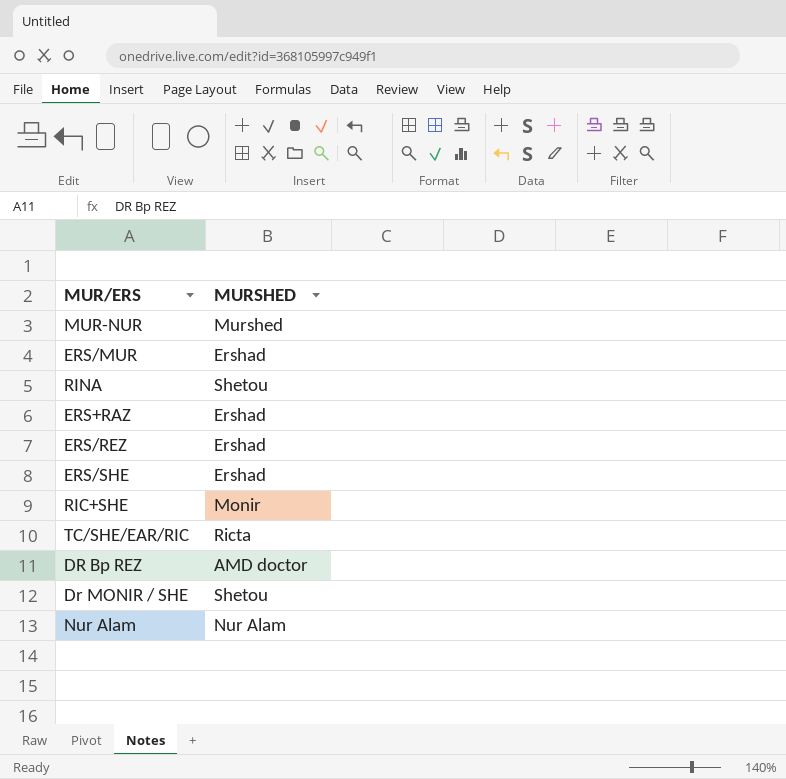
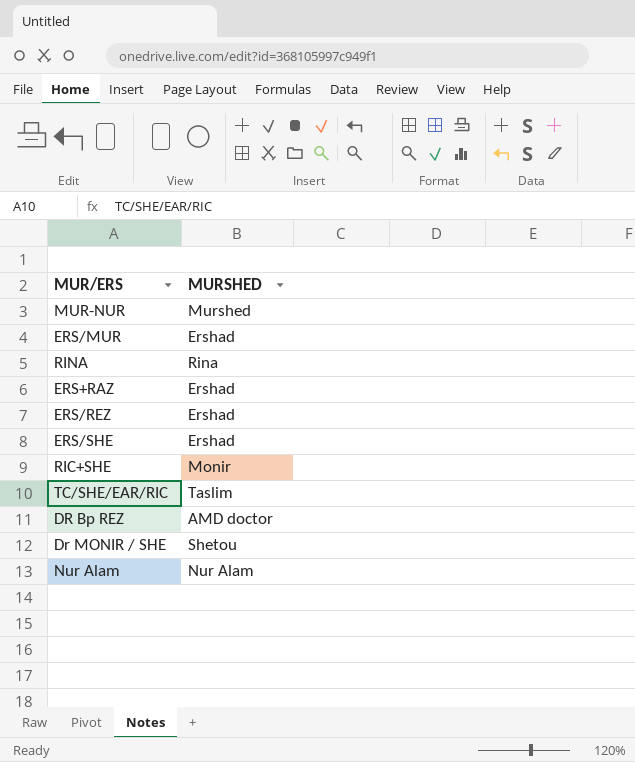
RINA | MURSHED: Shetou -> Rina
TC/SHE/EAR/RIC | MURSHED: Ricta -> Taslim

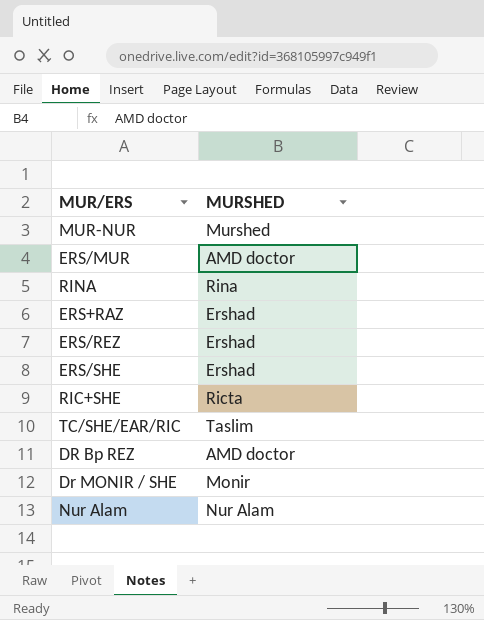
ERS/MUR | MURSHED: Ershad -> AMD doctor
RIC+SHE | MURSHED: Monir -> Ricta
Dr MONIR / SHE | MURSHED: Shetou -> Monir

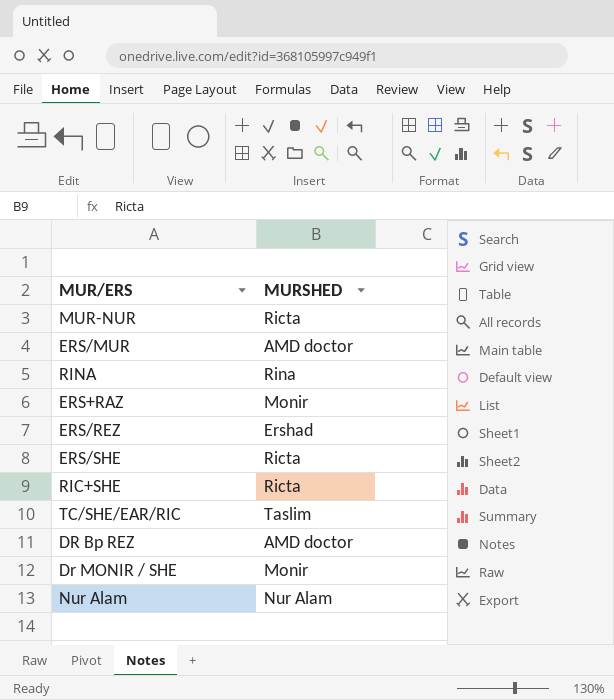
MUR-NUR | MURSHED: Murshed -> Ricta
ERS+RAZ | MURSHED: Ershad -> Monir
ERS/SHE | MURSHED: Ershad -> Ricta

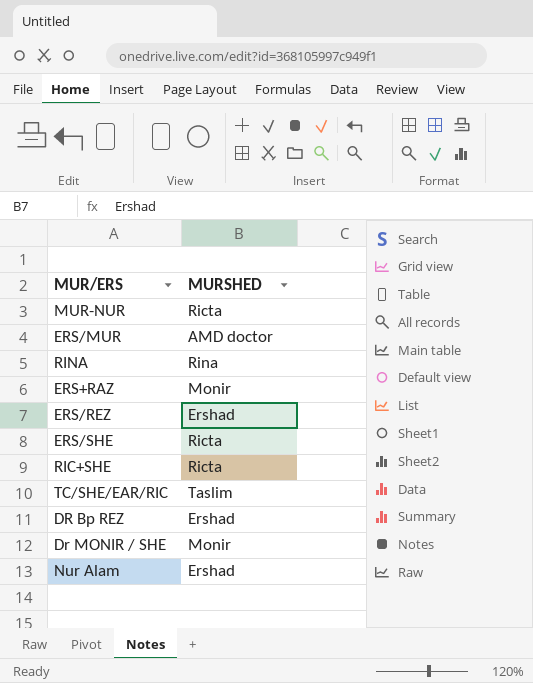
DR Bp REZ | MURSHED: AMD doctor -> Ershad
Nur Alam | MURSHED: Nur Alam -> Ershad

